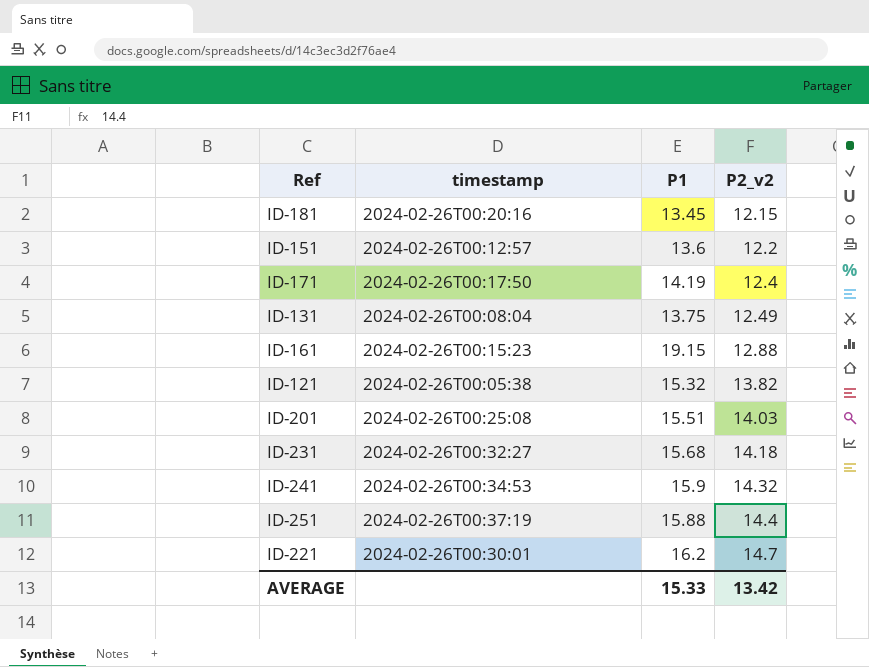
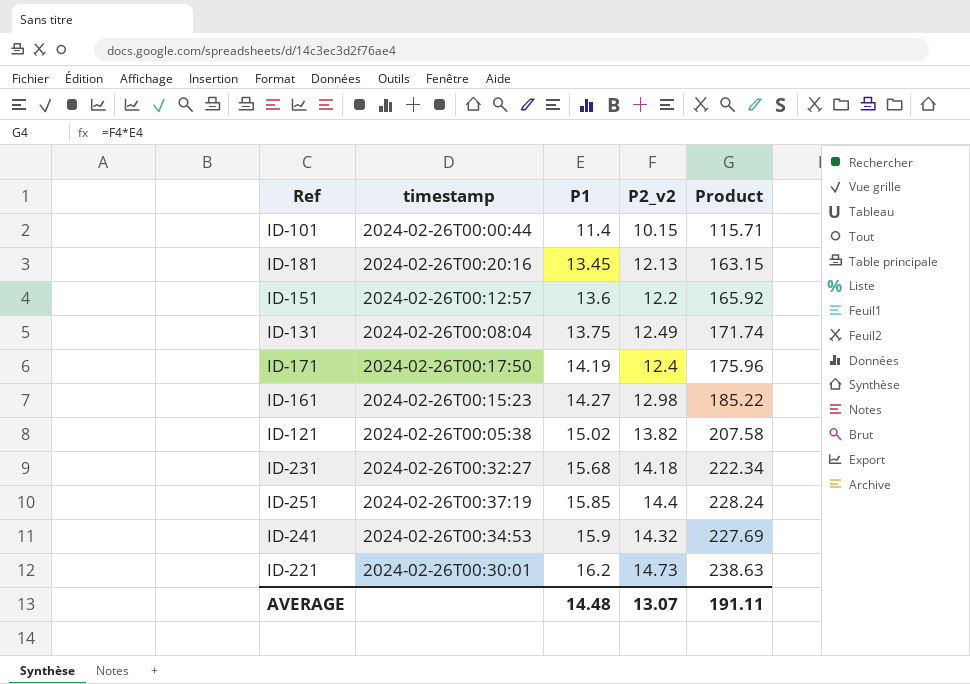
row order: P2_v2 ascending -> P1 ascending
column Product | formula: none -> [P1] * [P2_v2]
row ID-201: 2024-02-26T00:25:08 | 15.51 | 14.03 -> none
row ID-101: none -> 2024-02-26T00:00:44 | 11.4 | 10.15 | 115.71
ID-181 | P2_v2: 12.15 -> 12.13
ID-161 | P1: 19.15 -> 14.27
ID-161 | P2_v2: 12.88 -> 12.98
ID-121 | P1: 15.32 -> 15.02
ID-251 | P1: 15.88 -> 15.85
ID-221 | P2_v2: 14.7 -> 14.73
AVERAGE | P1: 15.33 -> 14.48
AVERAGE | P2_v2: 13.42 -> 13.07

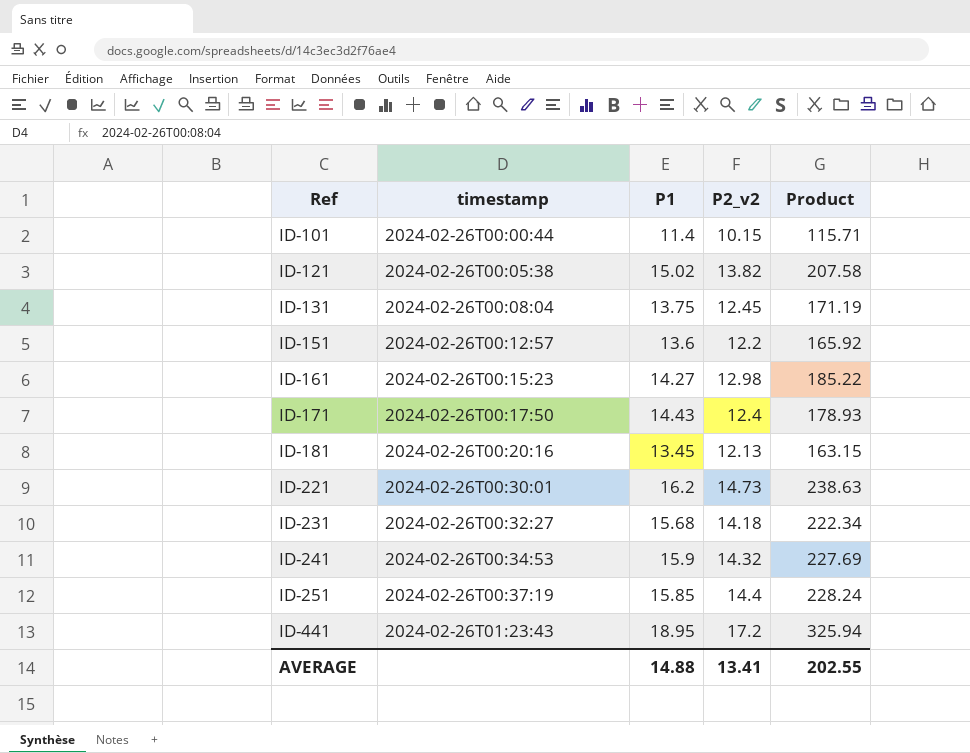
row order: P1 ascending -> Ref ascending
ID-131 | P2_v2: 12.49 -> 12.45
ID-131 | Product: 171.74 -> 171.19
ID-171 | P1: 14.19 -> 14.43
ID-171 | Product: 175.96 -> 178.93
row ID-441: none -> 2024-02-26T01:23:43 | 18.95 | 17.2 | 325.94
AVERAGE | P1: 14.48 -> 14.88
AVERAGE | P2_v2: 13.07 -> 13.41
AVERAGE | Product: 191.11 -> 202.55

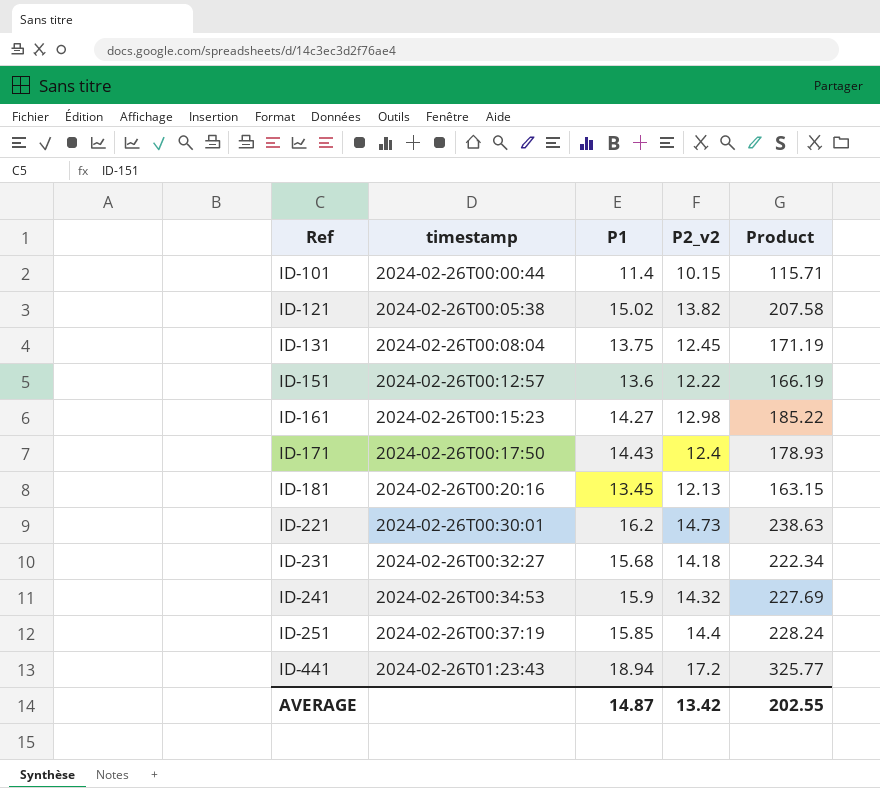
ID-151 | P2_v2: 12.2 -> 12.22
ID-151 | Product: 165.92 -> 166.19
ID-441 | P1: 18.95 -> 18.94
ID-441 | Product: 325.94 -> 325.77
AVERAGE | P1: 14.88 -> 14.87
AVERAGE | P2_v2: 13.41 -> 13.42

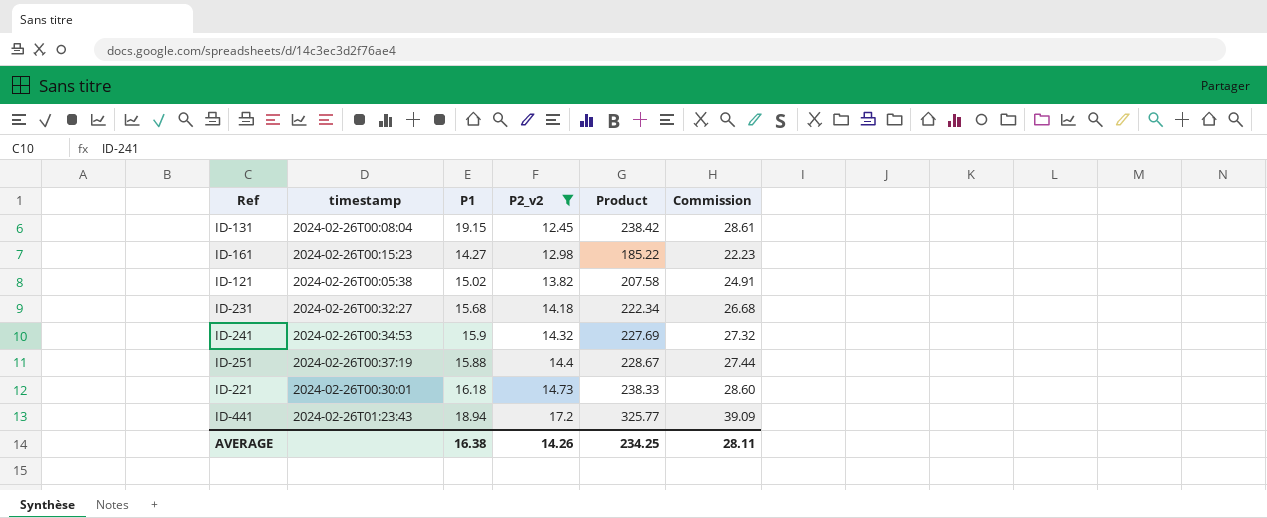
filter: none -> P2_v2 >= 12.45
row order: Ref ascending -> P2_v2 ascending
column Commission | formula: none -> [Product] * 0.12
ID-131 | P1: 13.75 -> 19.15
ID-131 | Product: 171.19 -> 238.42
ID-251 | P1: 15.85 -> 15.88
ID-251 | Product: 228.24 -> 228.67
ID-221 | P1: 16.2 -> 16.18
ID-221 | Product: 238.63 -> 238.33
AVERAGE | P1: 14.87 -> 16.38
AVERAGE | P2_v2: 13.42 -> 14.26
AVERAGE | Product: 202.55 -> 234.25

